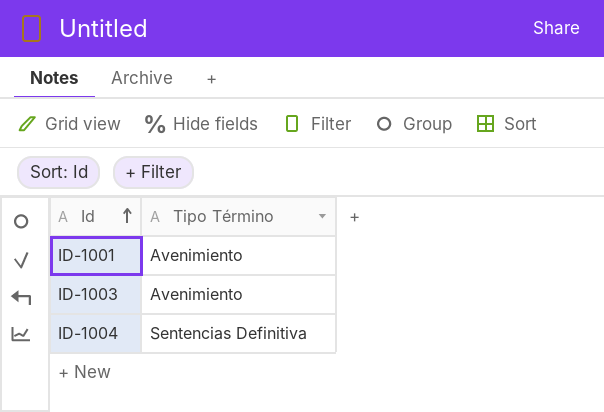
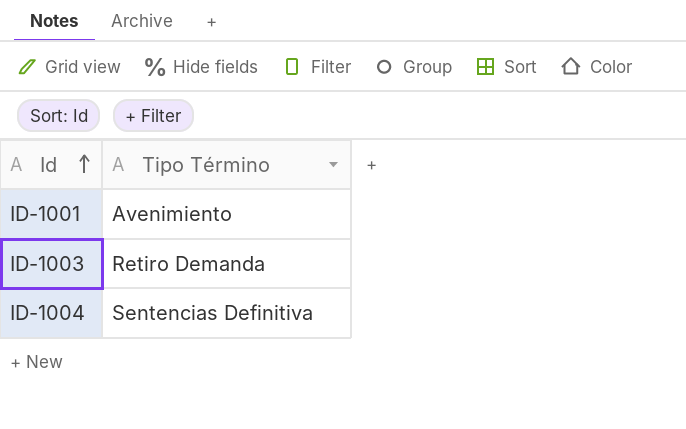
ID-1003 | Tipo Término: Avenimiento -> Retiro Demanda

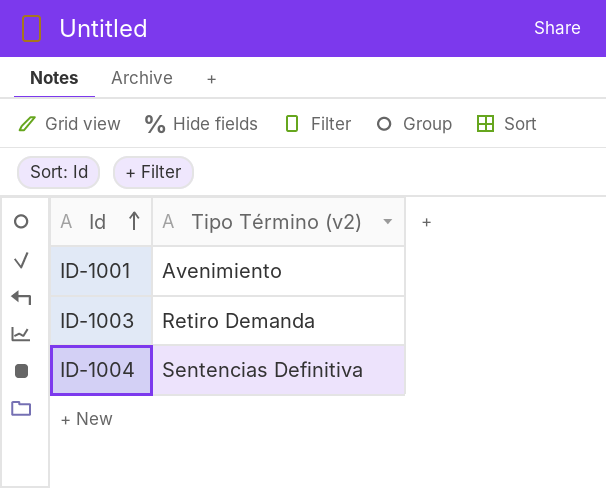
column name: Tipo Término -> Tipo Término (v2)

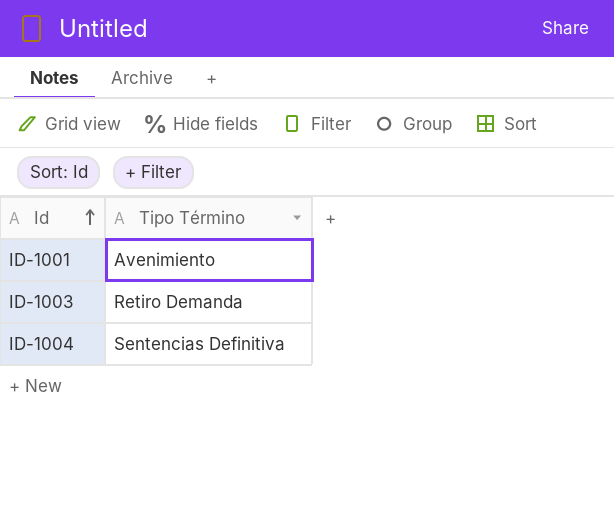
column name: Tipo Término (v2) -> Tipo Término

